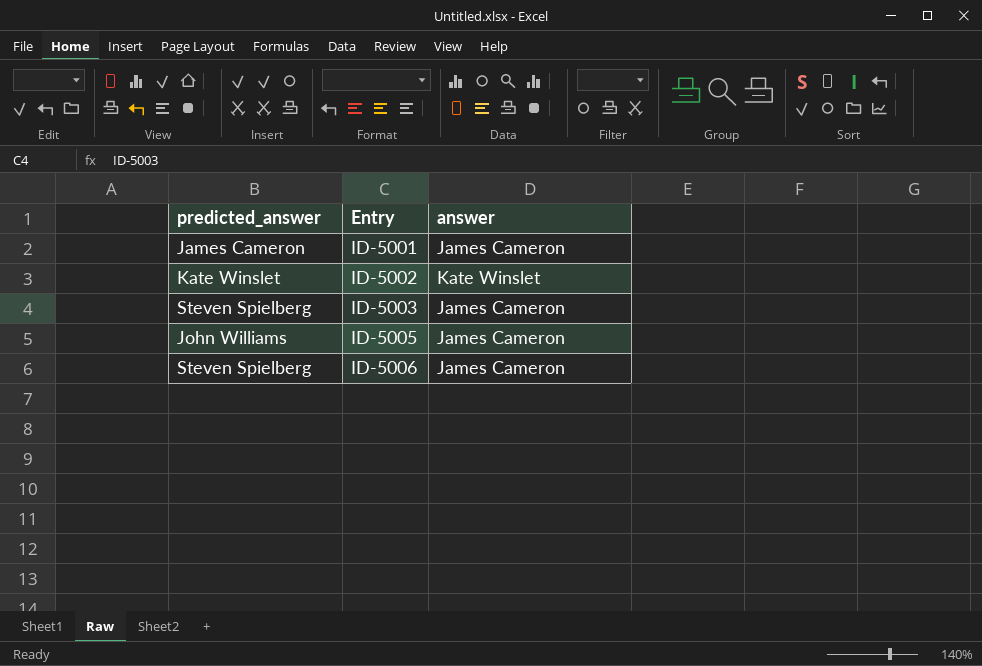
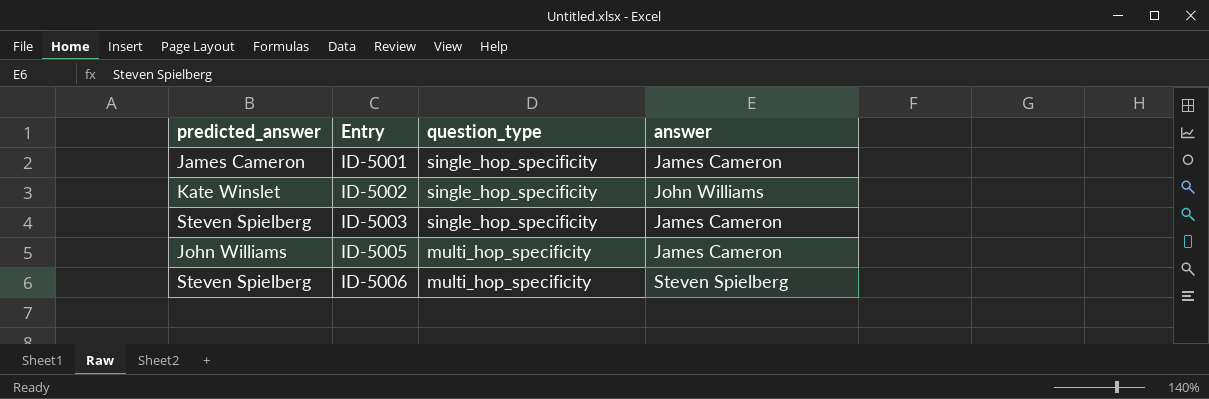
column question_type | position: none -> 3
ID-5002 | answer: Kate Winslet -> John Williams
ID-5006 | answer: James Cameron -> Steven Spielberg

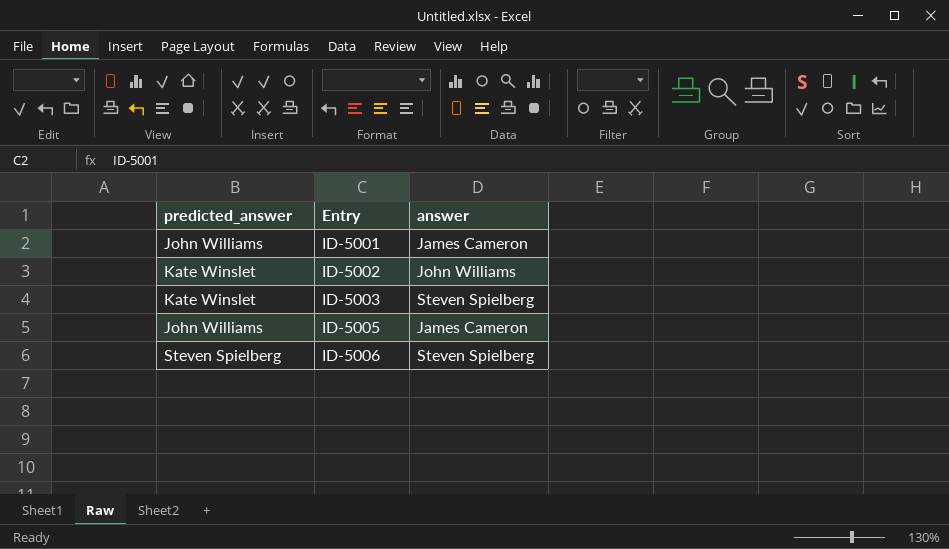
column question_type | position: 3 -> none
ID-5001 | predicted_answer: James Cameron -> John Williams
ID-5003 | predicted_answer: Steven Spielberg -> Kate Winslet
ID-5003 | answer: James Cameron -> Steven Spielberg

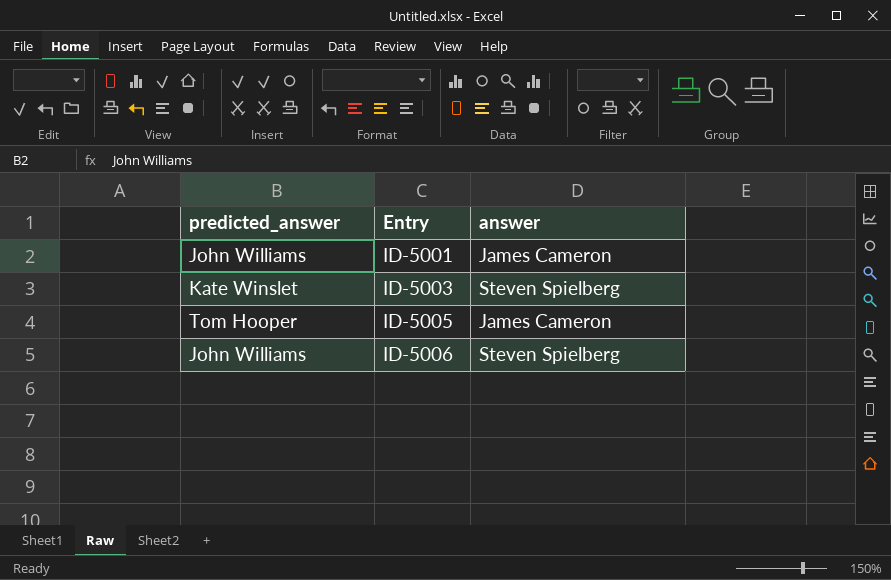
row ID-5002: Kate Winslet | John Williams -> none
ID-5005 | predicted_answer: John Williams -> Tom Hooper
ID-5006 | predicted_answer: Steven Spielberg -> John Williams

